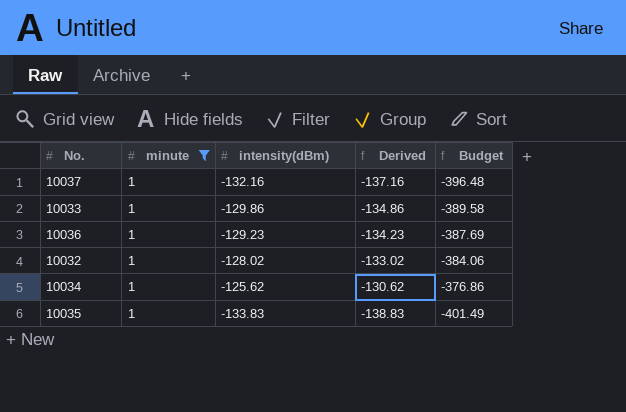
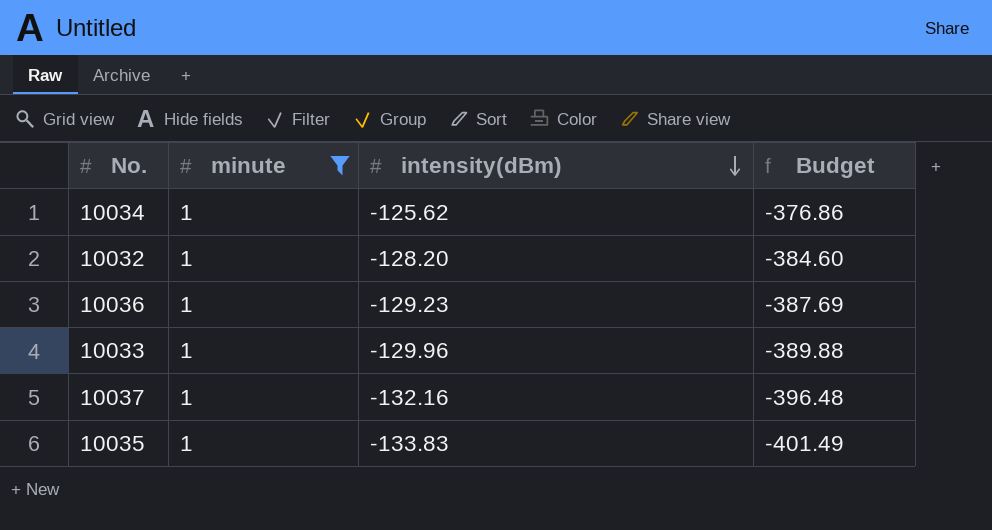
row order: none -> intensity(dBm) descending
column Derived | formula: [intensity(dBm)] - 5 -> none
10032 | intensity(dBm): -128.02 -> -128.20
10032 | Budget: -384.06 -> -384.60
10033 | intensity(dBm): -129.86 -> -129.96
10033 | Budget: -389.58 -> -389.88

